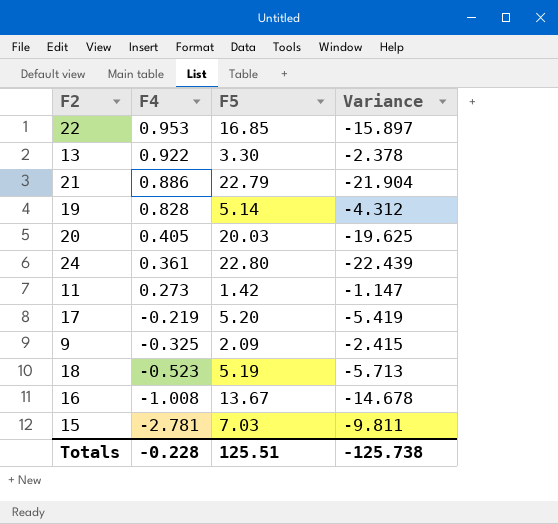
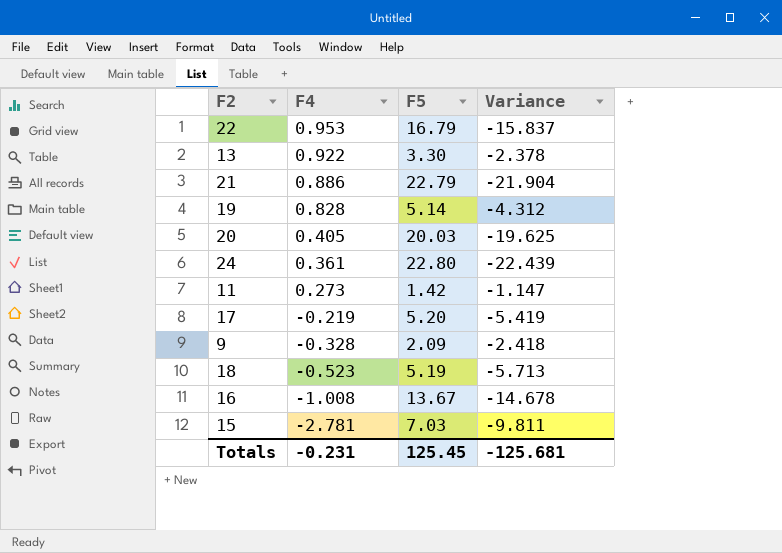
22 | F5: 16.85 -> 16.79
22 | Variance: -15.897 -> -15.837
9 | F4: -0.325 -> -0.328
9 | Variance: -2.415 -> -2.418
Totals | F4: -0.228 -> -0.231
Totals | F5: 125.51 -> 125.45
Totals | Variance: -125.738 -> -125.681

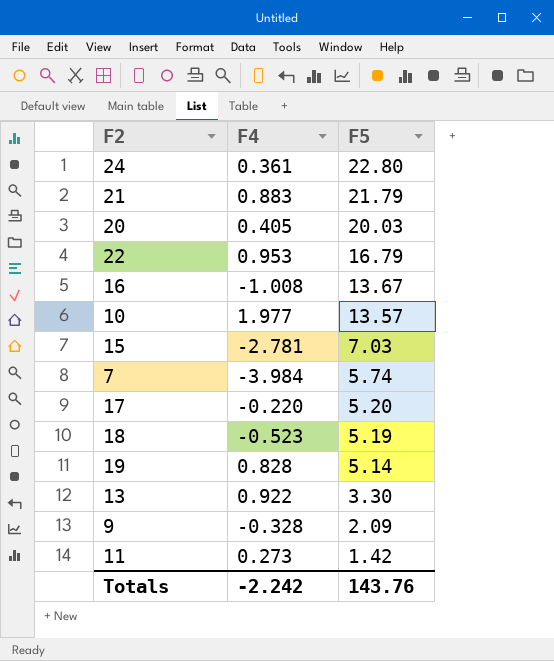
row order: F4 descending -> F5 descending
column Variance | formula: [F4] - [F5] -> none
21 | F4: 0.886 -> 0.883
21 | F5: 22.79 -> 21.79
row 10: none -> 1.977 | 13.57
row 7: none -> -3.984 | 5.74
17 | F4: -0.219 -> -0.220
Totals | F4: -0.231 -> -2.242
Totals | F5: 125.45 -> 143.76

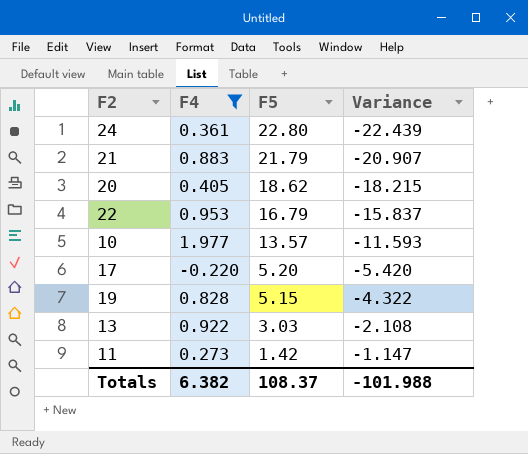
filter: none -> F4 >= -0.220
column Variance | formula: none -> [F4] - [F5]
20 | F5: 20.03 -> 18.62
19 | F5: 5.14 -> 5.15
13 | F5: 3.30 -> 3.03
Totals | F4: -2.242 -> 6.382
Totals | F5: 143.76 -> 108.37

